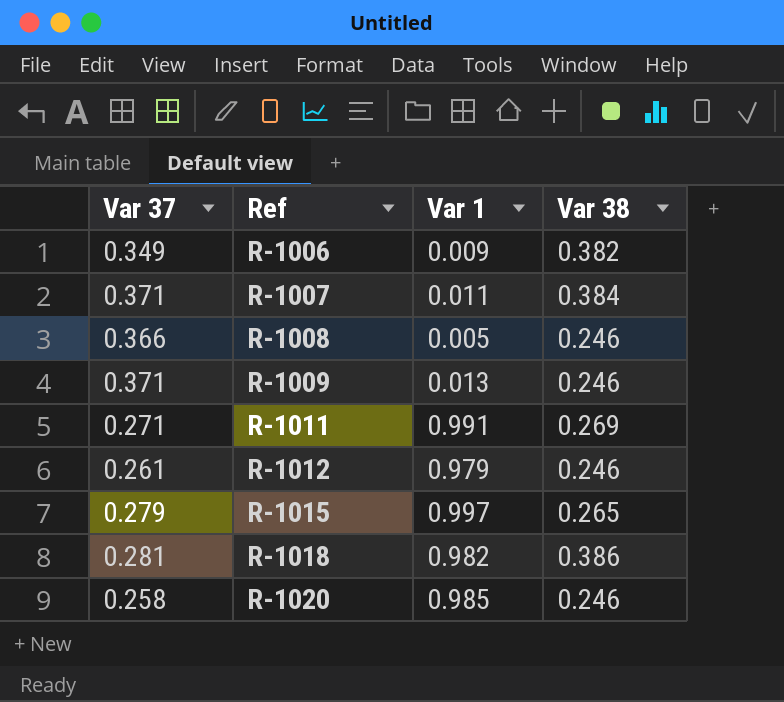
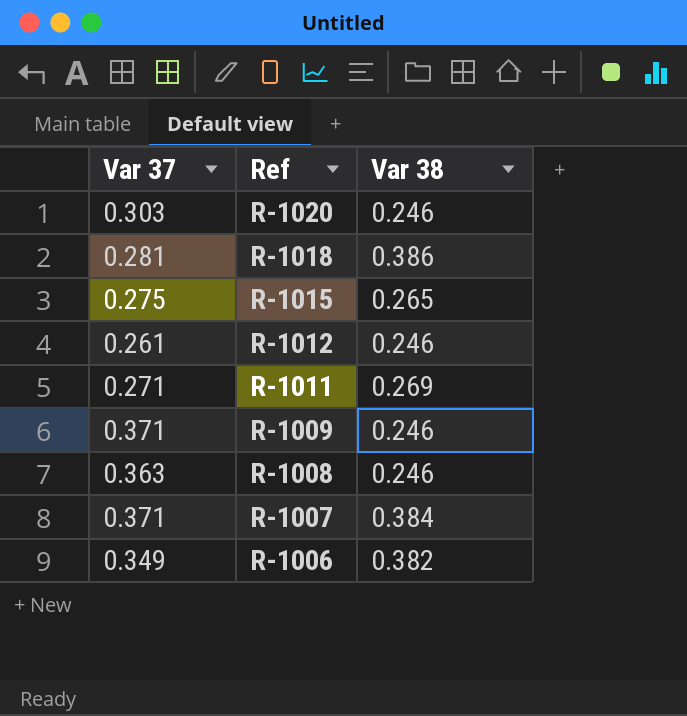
row order: Ref ascending -> Ref descending
column Var 1 | position: 3 -> none
R-1020 | Var 37: 0.258 -> 0.303
R-1015 | Var 37: 0.279 -> 0.275
R-1008 | Var 37: 0.366 -> 0.363

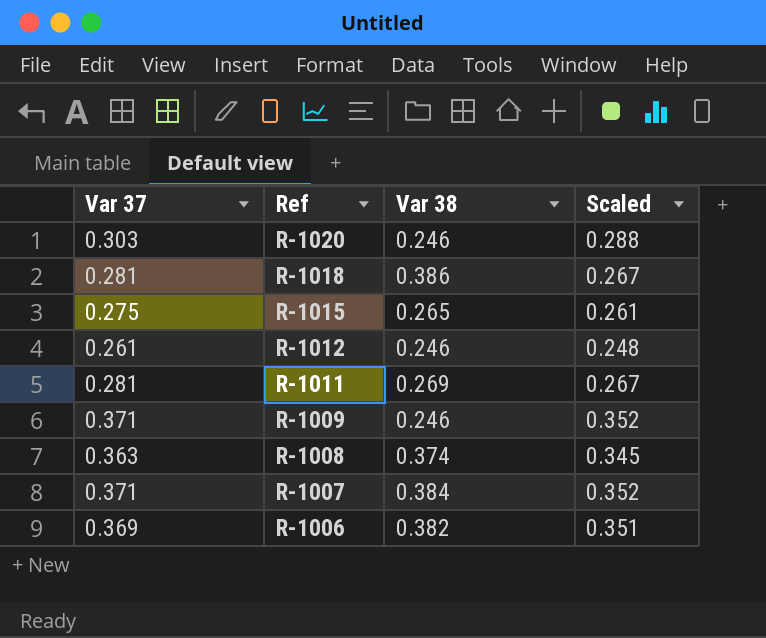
column Scaled | formula: none -> [Var 37] * 0.95
R-1011 | Var 37: 0.271 -> 0.281
R-1008 | Var 38: 0.246 -> 0.374
R-1006 | Var 37: 0.349 -> 0.369

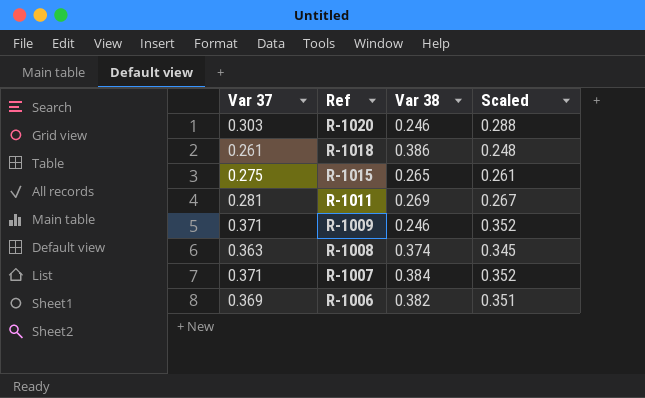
row R-1012: 0.261 | 0.246 | 0.248 -> none
R-1018 | Var 37: 0.281 -> 0.261
R-1018 | Scaled: 0.267 -> 0.248

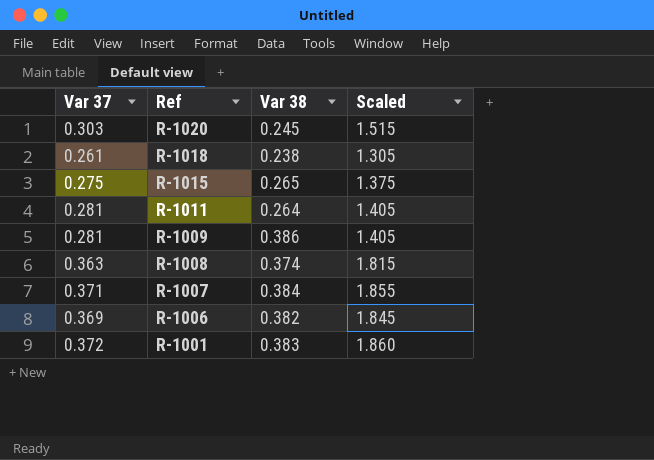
column Scaled | formula: [Var 37] * 0.95 -> [Var 37] * 5
R-1020 | Var 38: 0.246 -> 0.245
R-1018 | Var 38: 0.386 -> 0.238
R-1011 | Var 38: 0.269 -> 0.264
R-1009 | Var 37: 0.371 -> 0.281
R-1009 | Var 38: 0.246 -> 0.386
row R-1001: none -> 0.372 | 0.383 | 1.860

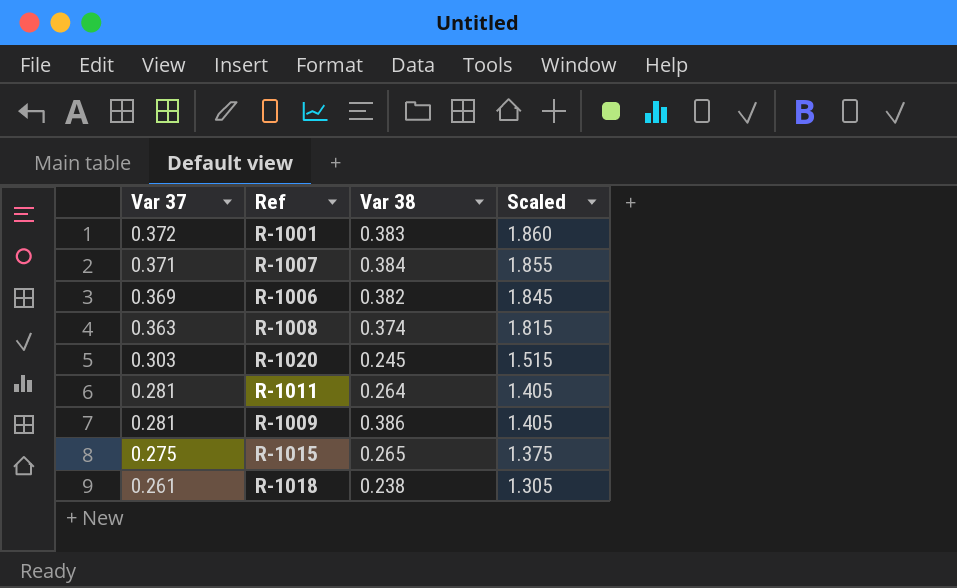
row order: Ref descending -> Var 37 descending

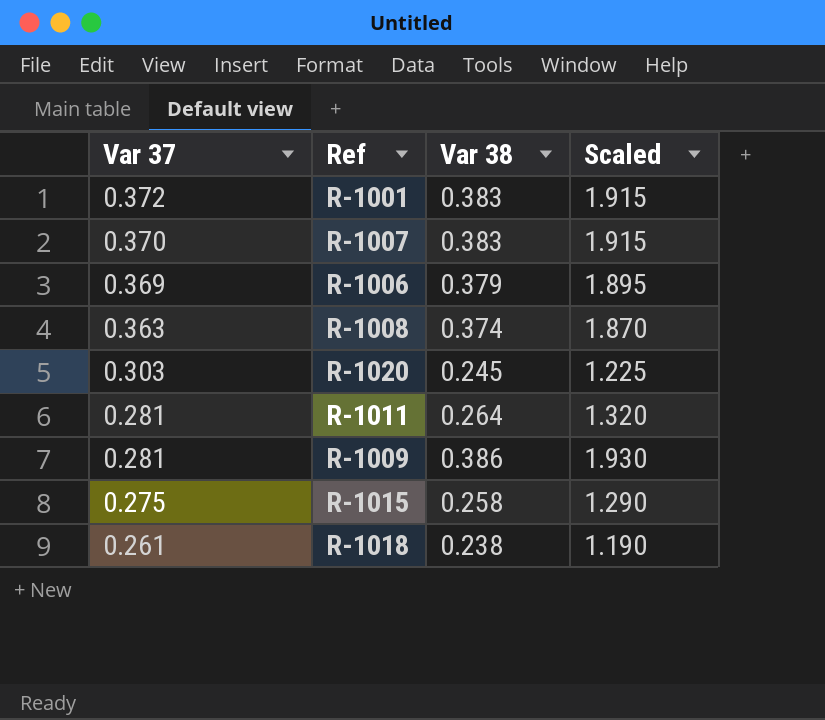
column Scaled | formula: [Var 37] * 5 -> [Var 38] * 5
R-1007 | Var 37: 0.371 -> 0.370
R-1007 | Var 38: 0.384 -> 0.383
R-1006 | Var 38: 0.382 -> 0.379
R-1015 | Var 38: 0.265 -> 0.258

